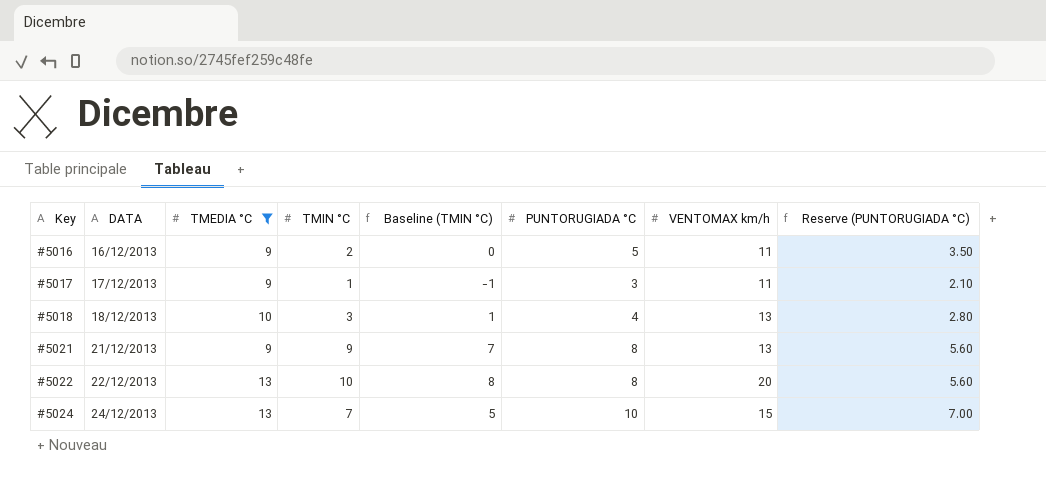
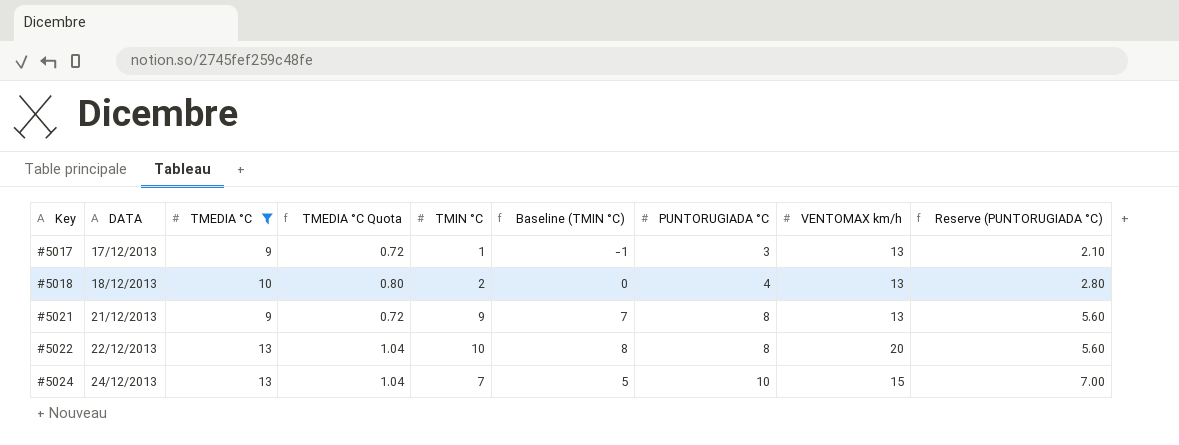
column TMEDIA °C Quota | formula: none -> [TMEDIA °C] * 0.08
row #5016: 16/12/2013 | 9 | 2 | 0 | 5 | 11 | 3.50 -> none
#5017 | VENTOMAX km/h: 11 -> 13
#5018 | TMIN °C: 3 -> 2
#5018 | Baseline (TMIN °C): 1 -> 0

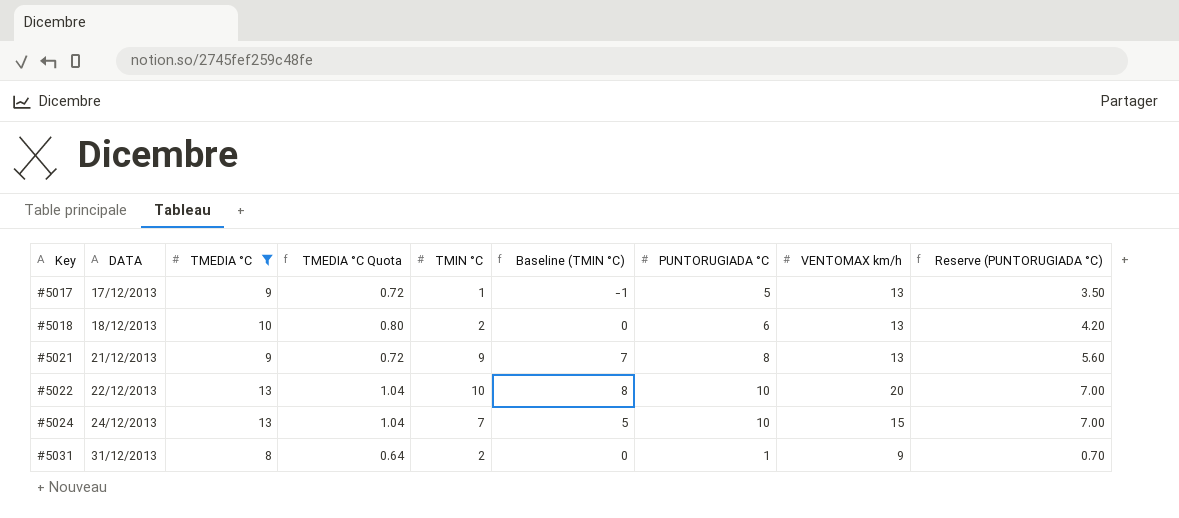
#5017 | PUNTORUGIADA °C: 3 -> 5
#5017 | Reserve (PUNTORUGIADA °C): 2.10 -> 3.50
#5018 | PUNTORUGIADA °C: 4 -> 6
#5018 | Reserve (PUNTORUGIADA °C): 2.80 -> 4.20
#5022 | PUNTORUGIADA °C: 8 -> 10
#5022 | Reserve (PUNTORUGIADA °C): 5.60 -> 7.00
row #5031: none -> 31/12/2013 | 8 | 0.64 | 2 | 0 | 1 | 9 | 0.70

